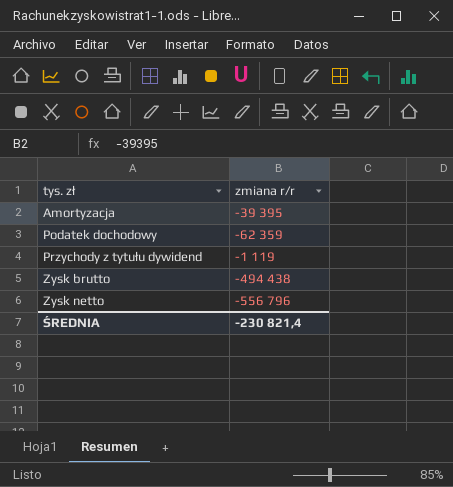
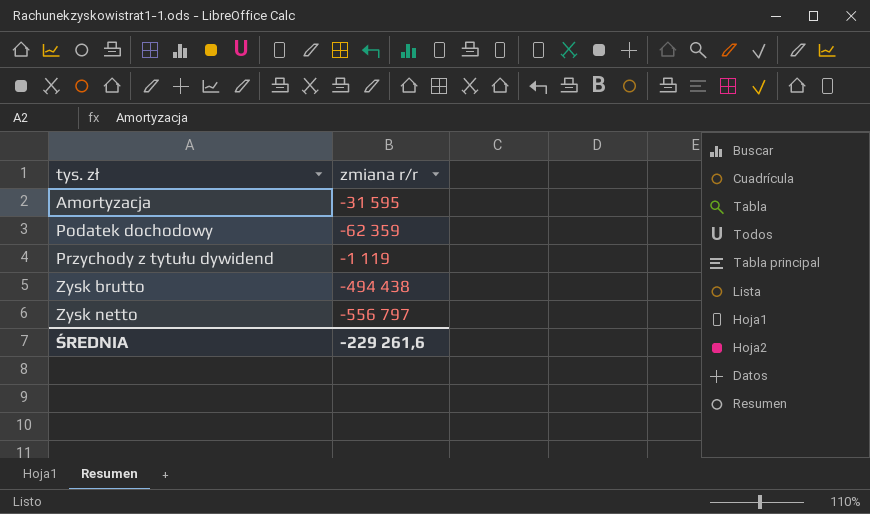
Amortyzacja | zmiana r/r: -39 395 -> -31 595
Zysk netto | zmiana r/r: -556 796 -> -556 797
ŚREDNIA | zmiana r/r: -230 821,4 -> -229 261,6

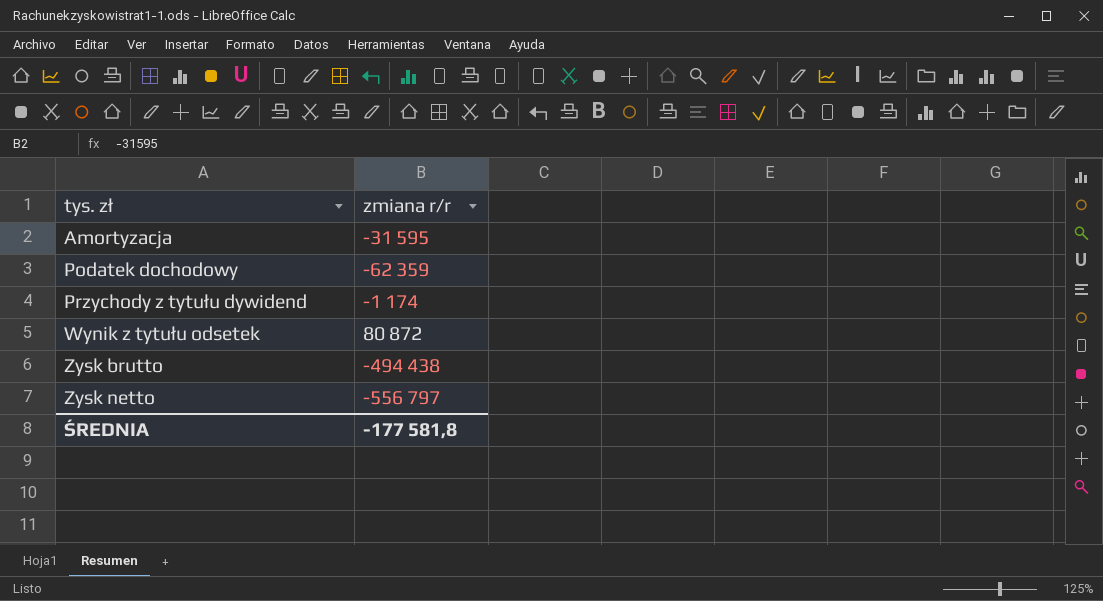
Przychody z tytułu dywidend | zmiana r/r: -1 119 -> -1 174
row Wynik z tytułu odsetek: none -> 80 872
ŚREDNIA | zmiana r/r: -229 261,6 -> -177 581,8

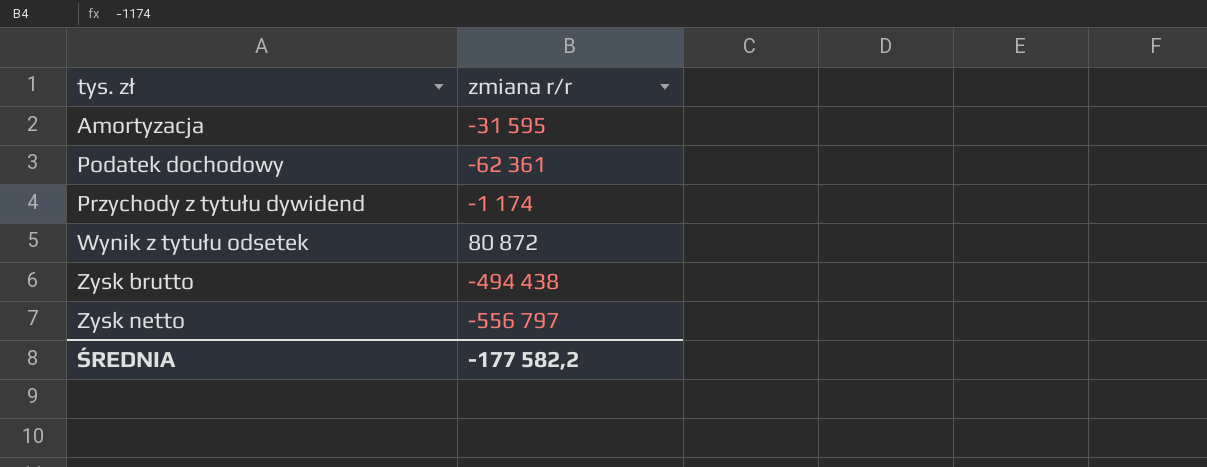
Podatek dochodowy | zmiana r/r: -62 359 -> -62 361
ŚREDNIA | zmiana r/r: -177 581,8 -> -177 582,2

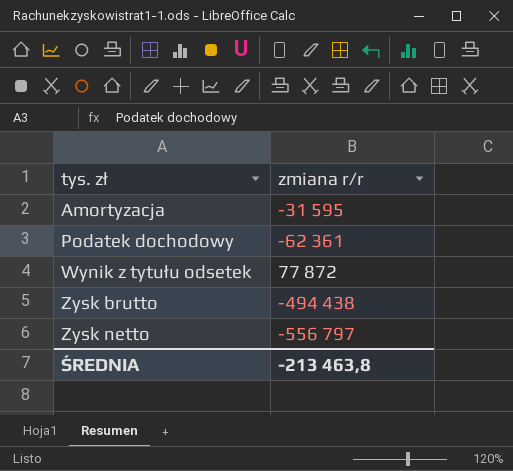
row Przychody z tytułu dywidend: -1 174 -> none
Wynik z tytułu odsetek | zmiana r/r: 80 872 -> 77 872
ŚREDNIA | zmiana r/r: -177 582,2 -> -213 463,8

